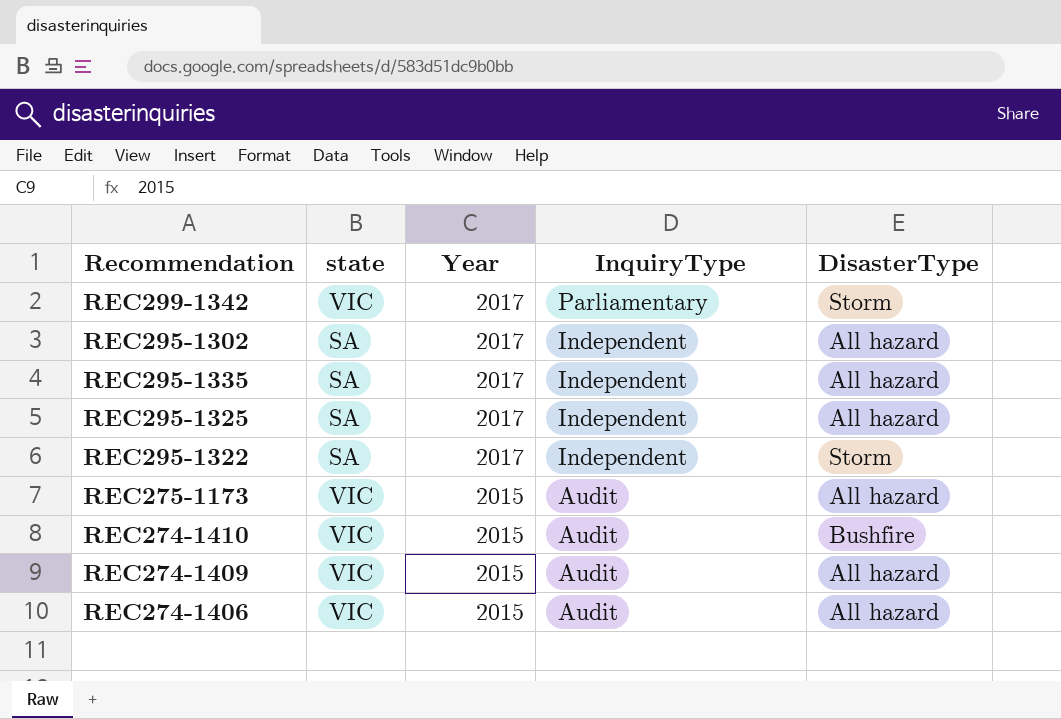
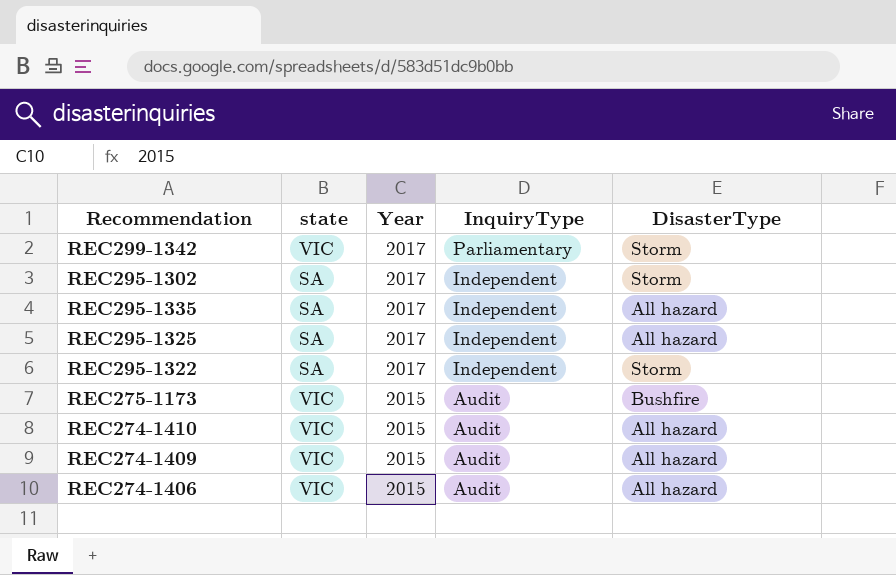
REC295-1302 | DisasterType: All hazard -> Storm
REC275-1173 | DisasterType: All hazard -> Bushfire
REC274-1410 | DisasterType: Bushfire -> All hazard

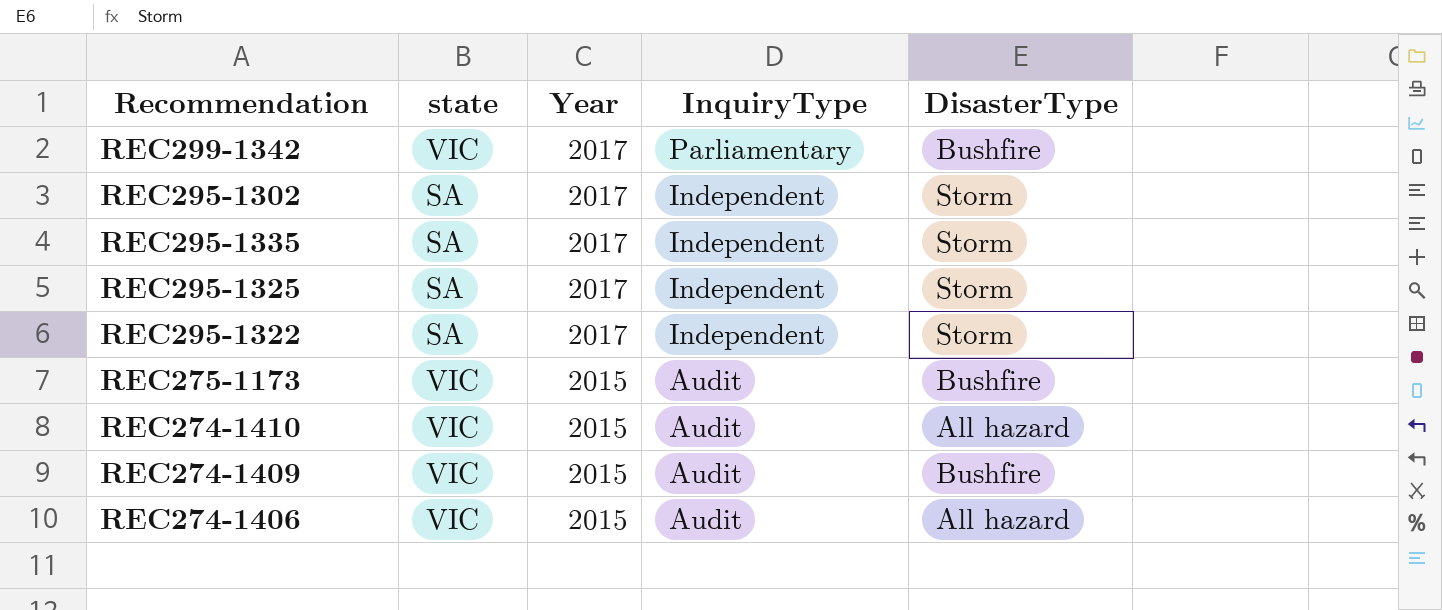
REC299-1342 | DisasterType: Storm -> Bushfire
REC295-1335 | DisasterType: All hazard -> Storm
REC295-1325 | DisasterType: All hazard -> Storm
REC274-1409 | DisasterType: All hazard -> Bushfire

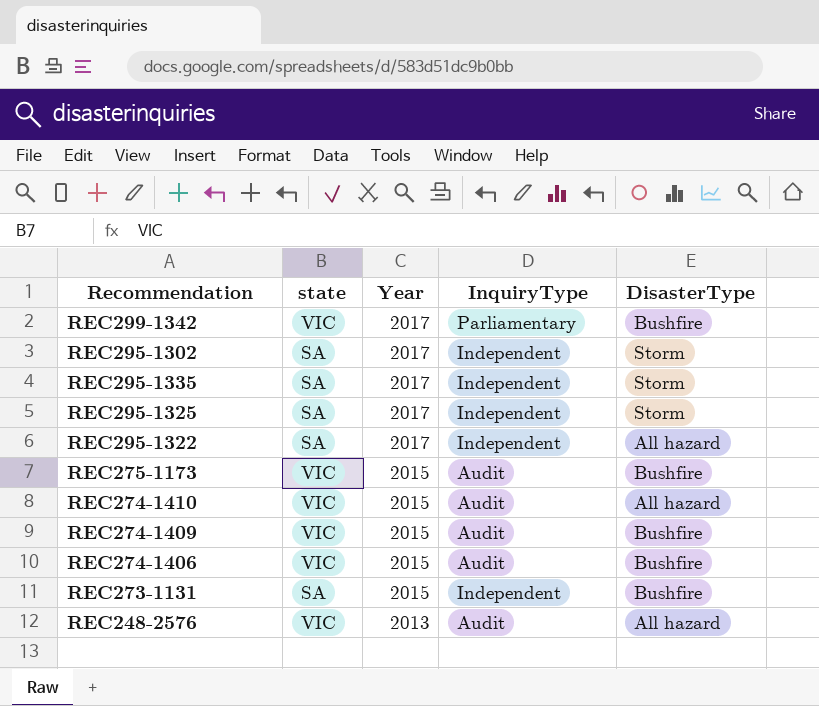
REC295-1322 | DisasterType: Storm -> All hazard
REC274-1406 | DisasterType: All hazard -> Bushfire
row REC273-1131: none -> SA | 2015 | Independent | Bushfire
row REC248-2576: none -> VIC | 2013 | Audit | All hazard

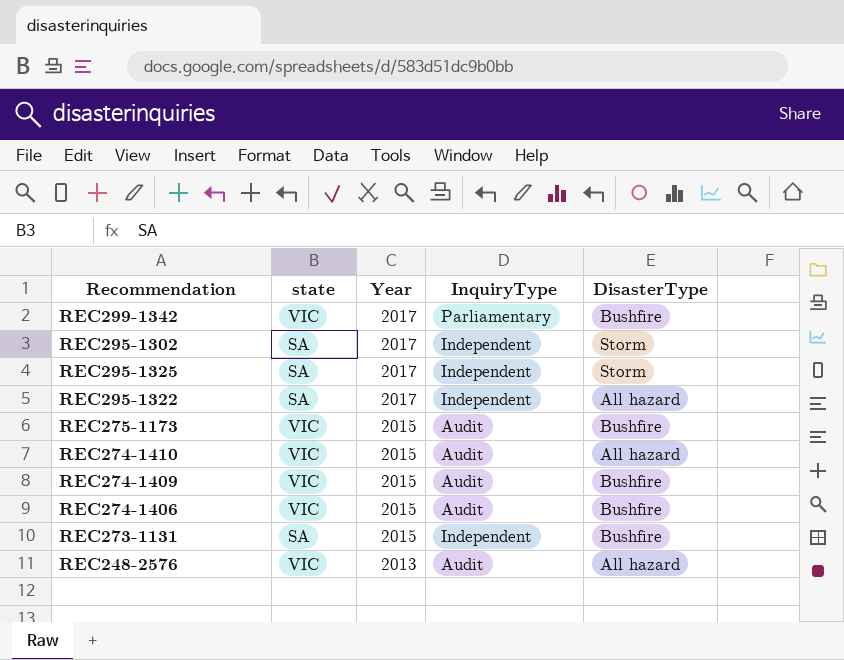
row REC295-1335: SA | 2017 | Independent | Storm -> none

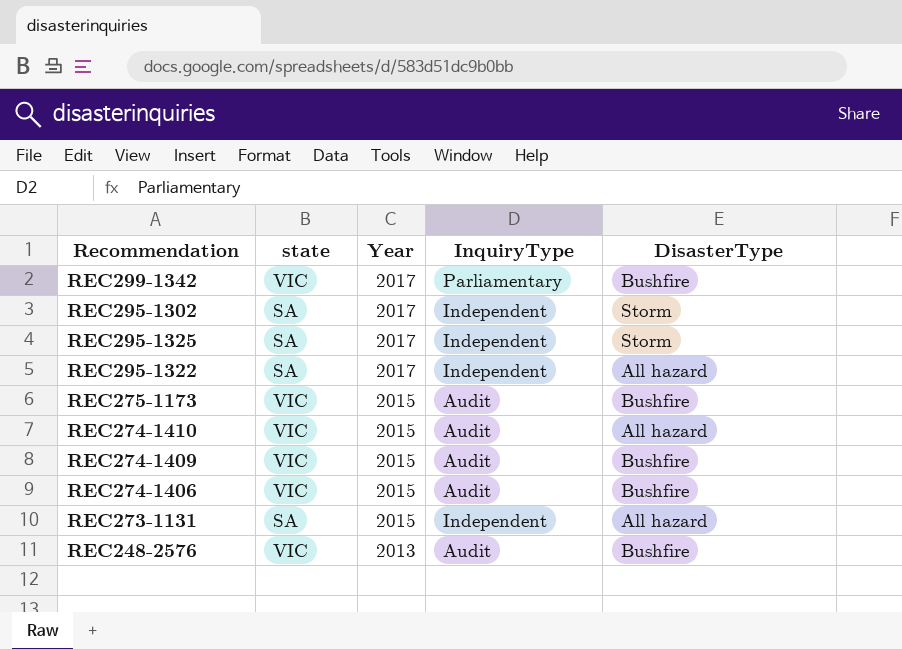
REC273-1131 | DisasterType: Bushfire -> All hazard
REC248-2576 | DisasterType: All hazard -> Bushfire

